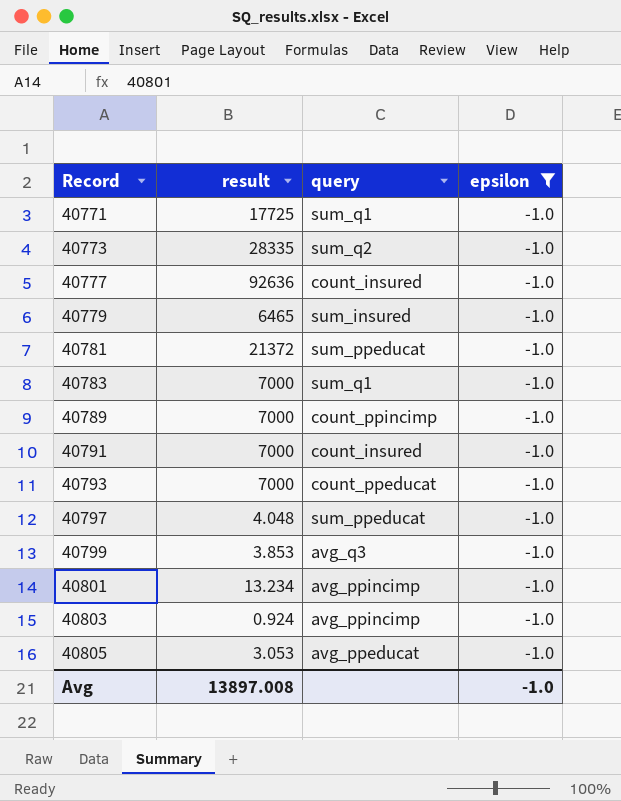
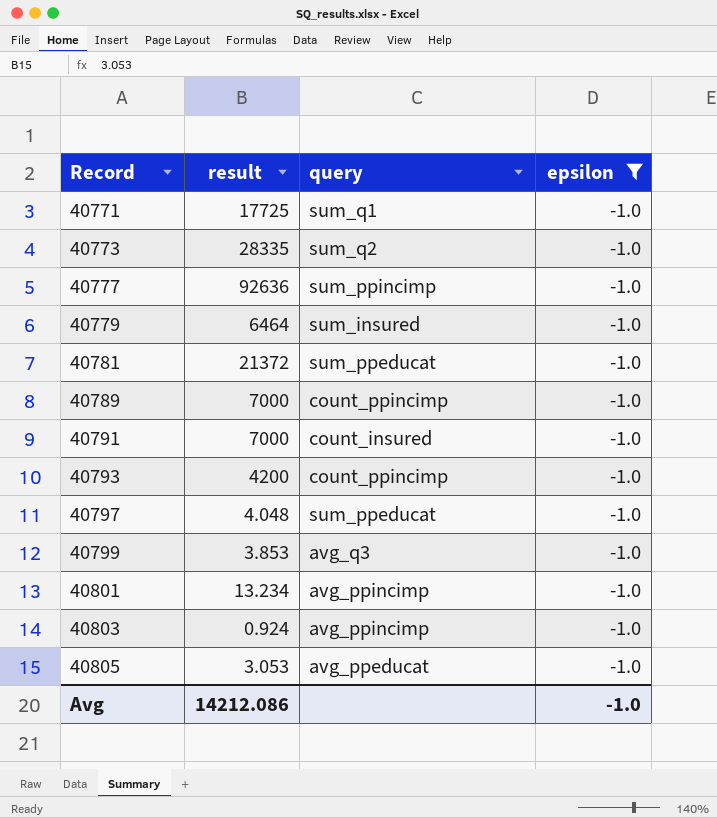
row 40783: 7000 | sum_q1 | -1.0 -> none
40777 | query: count_insured -> sum_ppincimp
40779 | result: 6465 -> 6464
40793 | result: 7000 -> 4200
40793 | query: count_ppeducat -> count_ppincimp
Avg | result: 13897.008 -> 14212.086

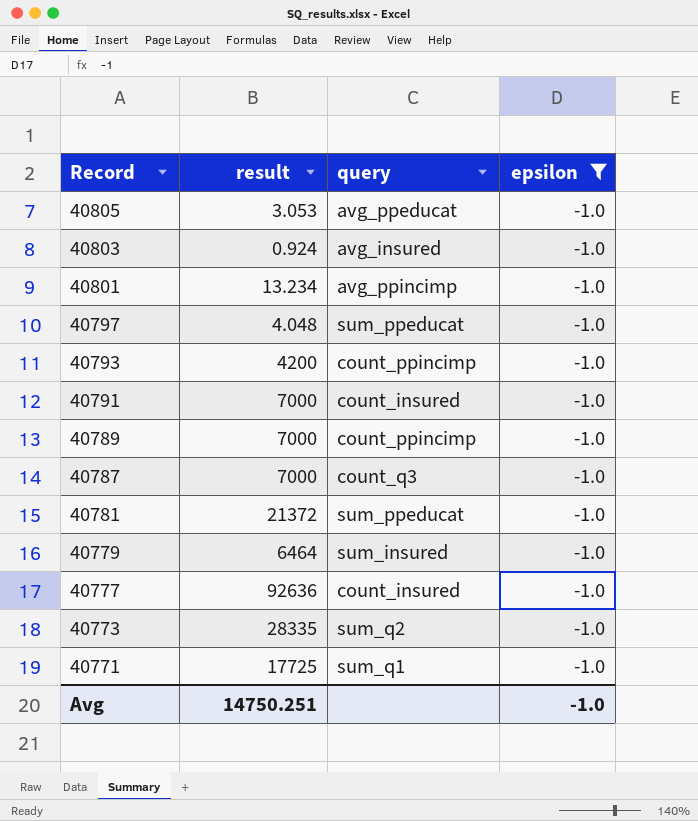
row order: Record ascending -> Record descending
row 40799: 3.853 | avg_q3 | -1.0 -> none
40803 | query: avg_ppincimp -> avg_insured
row 40787: none -> 7000 | count_q3 | -1.0
40777 | query: sum_ppincimp -> count_insured
Avg | result: 14212.086 -> 14750.251

